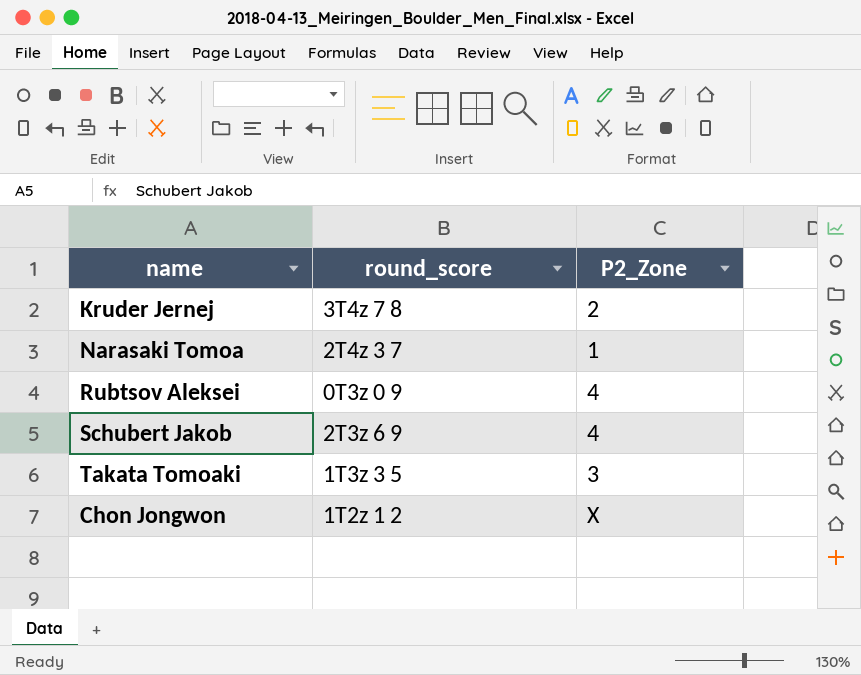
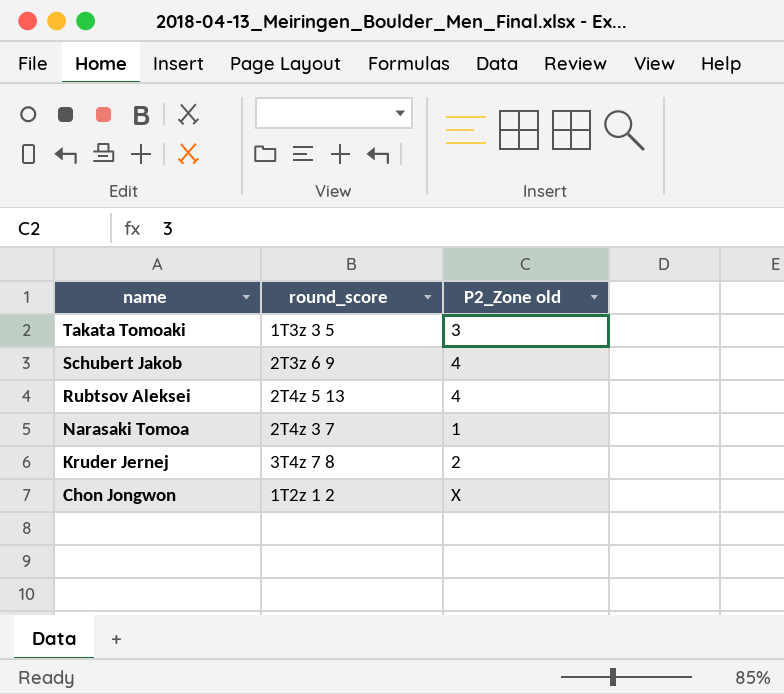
row order: none -> name descending
column name: P2_Zone -> P2_Zone old
Rubtsov Aleksei | round_score: 0T3z 0 9 -> 2T4z 5 13

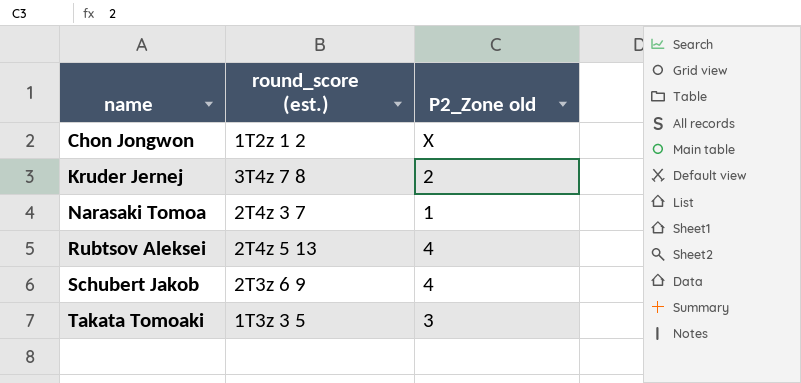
row order: name descending -> name ascending
column name: round_score -> round_score (est.)

